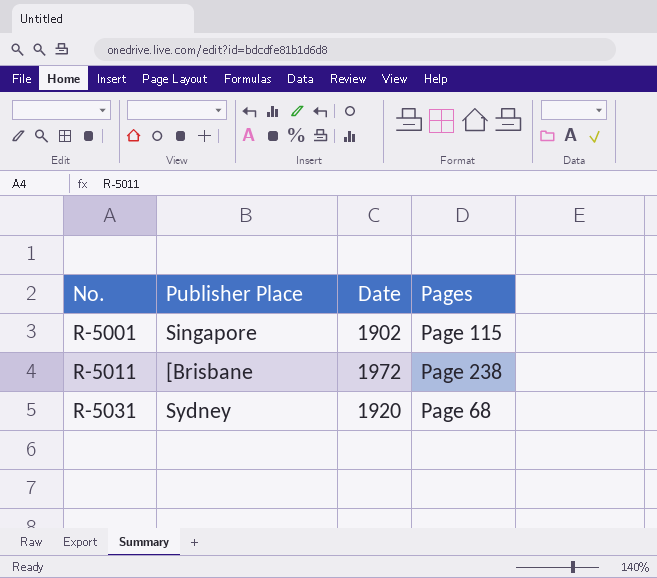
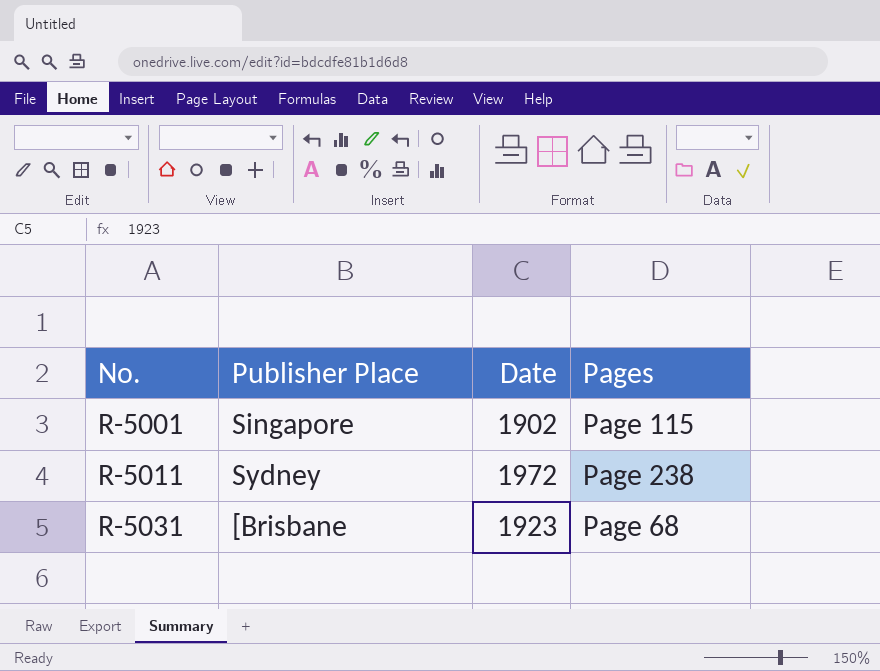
R-5011 | Publisher Place: [Brisbane -> Sydney
R-5031 | Publisher Place: Sydney -> [Brisbane
R-5031 | Date: 1920 -> 1923

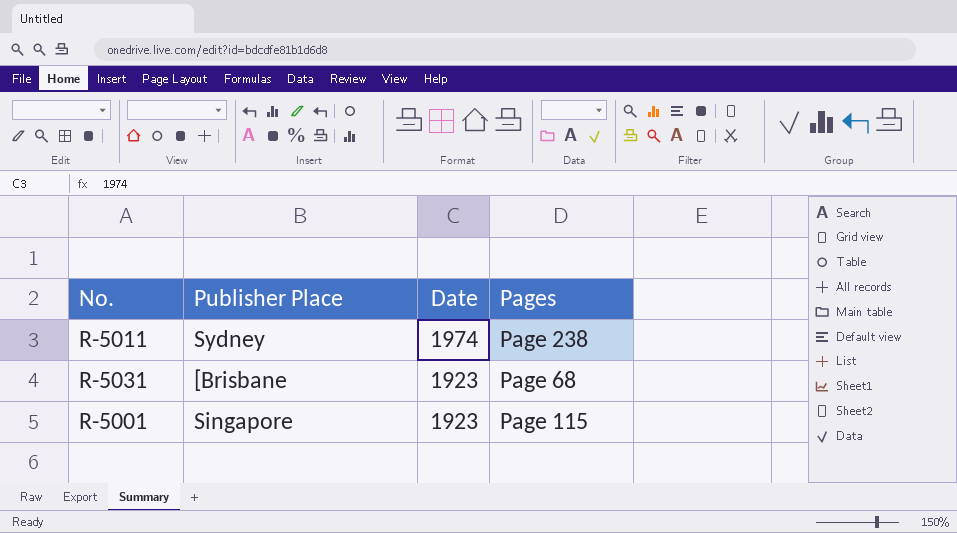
row order: No. ascending -> Date descending
R-5011 | Date: 1972 -> 1974
R-5001 | Date: 1902 -> 1923

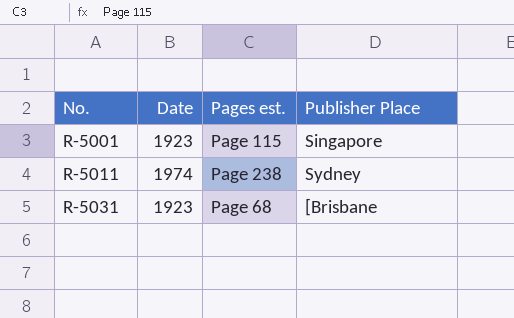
row order: Date descending -> No. ascending
column name: Pages -> Pages est.
column Publisher Place | position: 2 -> 4

